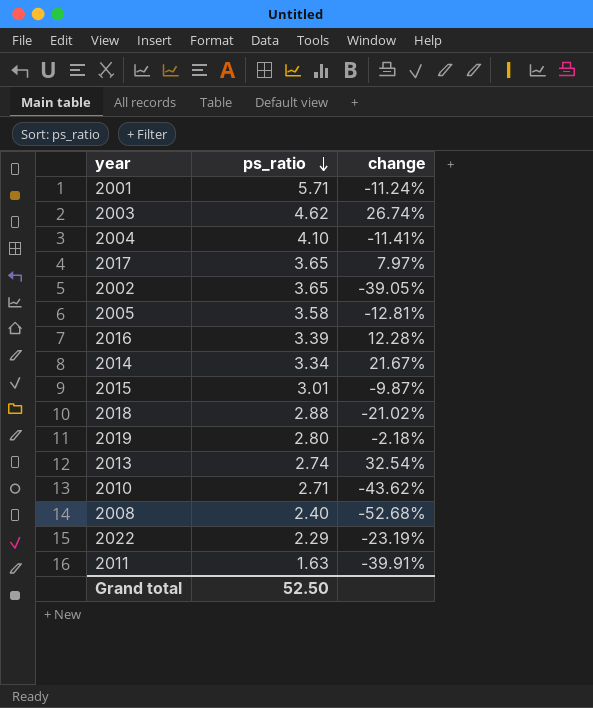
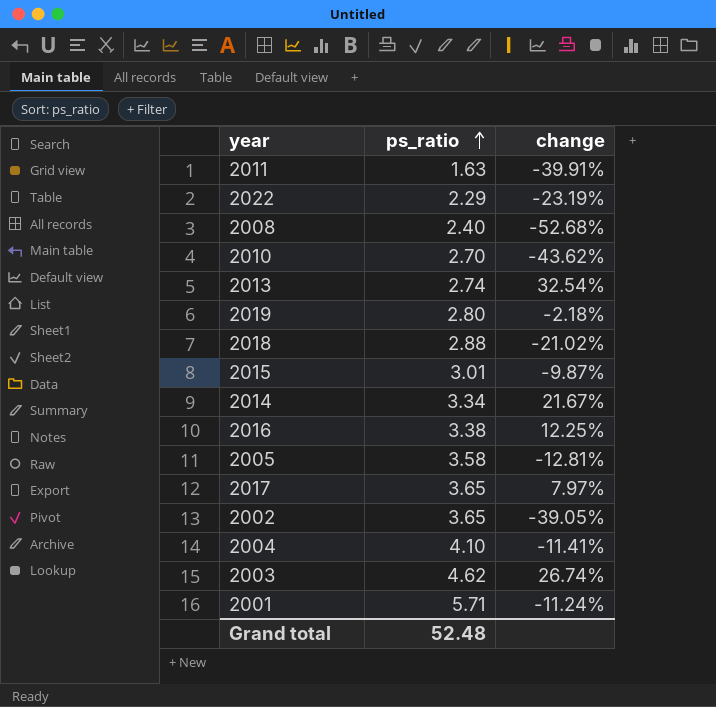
row order: ps_ratio descending -> ps_ratio ascending
2010 | ps_ratio: 2.71 -> 2.70
2016 | ps_ratio: 3.39 -> 3.38
2016 | change: 12.28% -> 12.25%
Grand total | ps_ratio: 52.50 -> 52.48

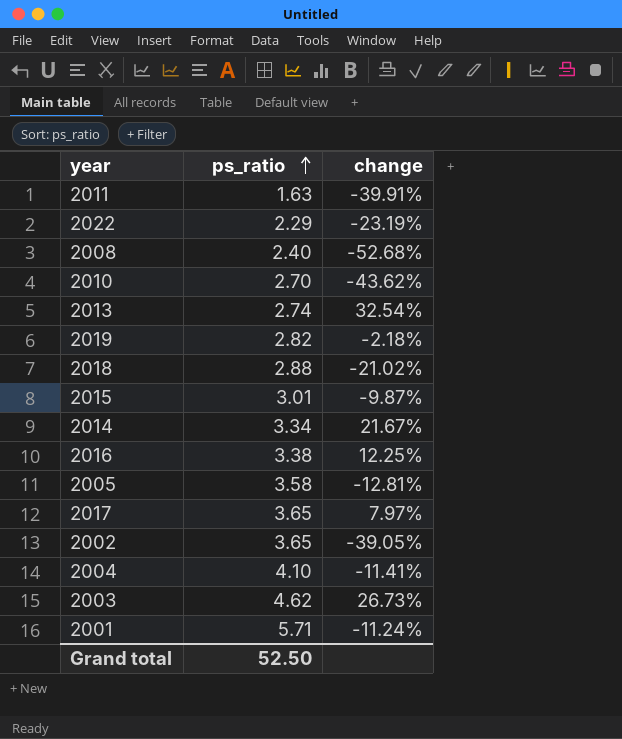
2019 | ps_ratio: 2.80 -> 2.82
2003 | change: 26.74% -> 26.73%
Grand total | ps_ratio: 52.48 -> 52.50

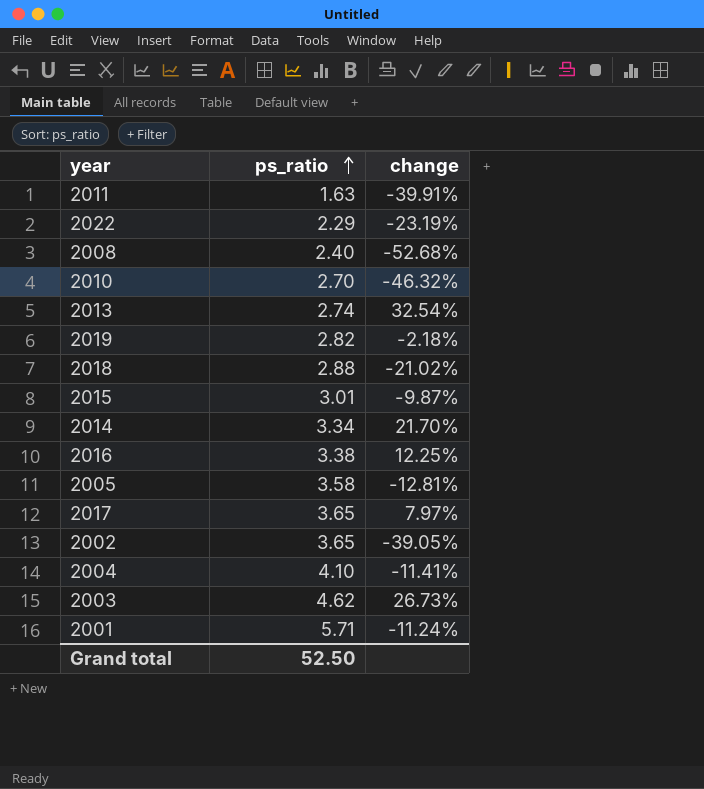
2010 | change: -43.62% -> -46.32%
2014 | change: 21.67% -> 21.70%

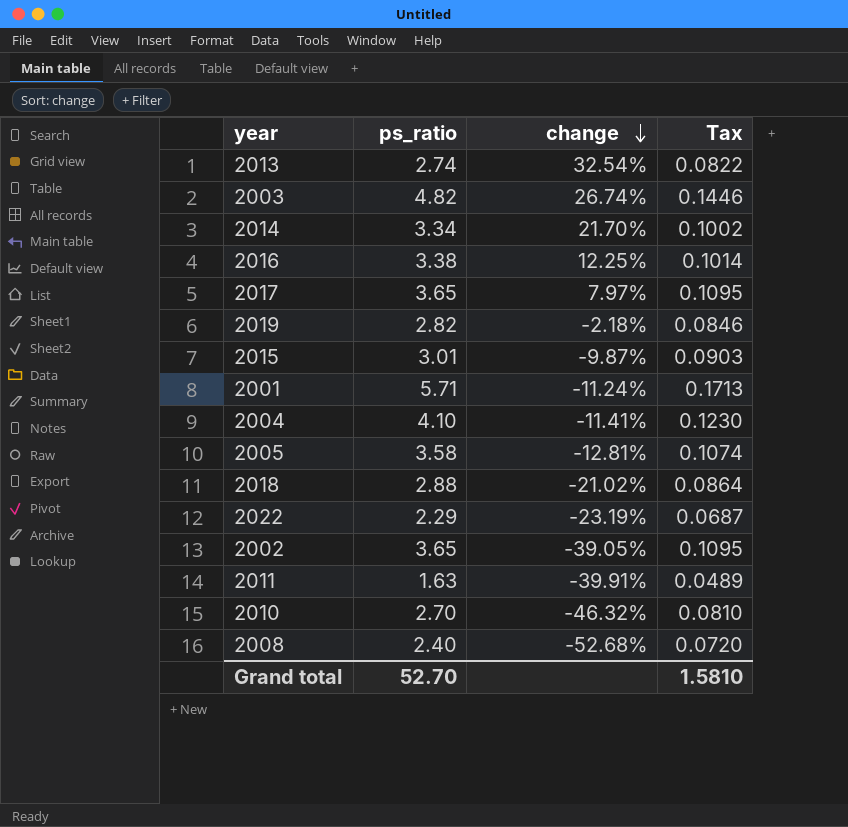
row order: ps_ratio ascending -> change descending
column Tax | formula: none -> [ps_ratio] * 0.03
2003 | ps_ratio: 4.62 -> 4.82
2003 | change: 26.73% -> 26.74%
Grand total | ps_ratio: 52.50 -> 52.70

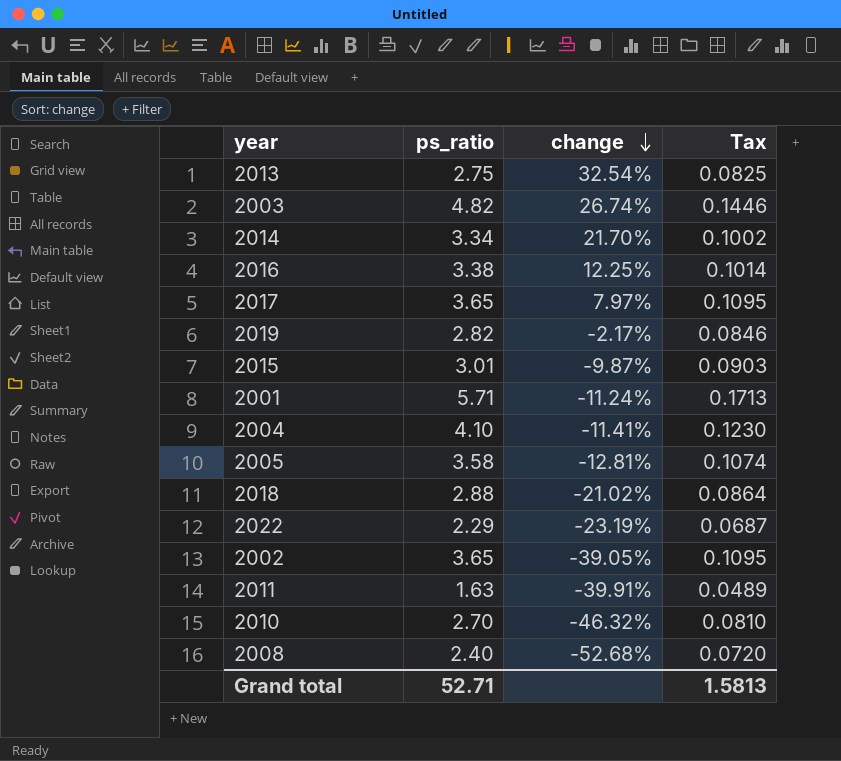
2013 | ps_ratio: 2.74 -> 2.75
2013 | Tax: 0.0822 -> 0.0825
2019 | change: -2.18% -> -2.17%
Grand total | ps_ratio: 52.70 -> 52.71
Grand total | Tax: 1.5810 -> 1.5813

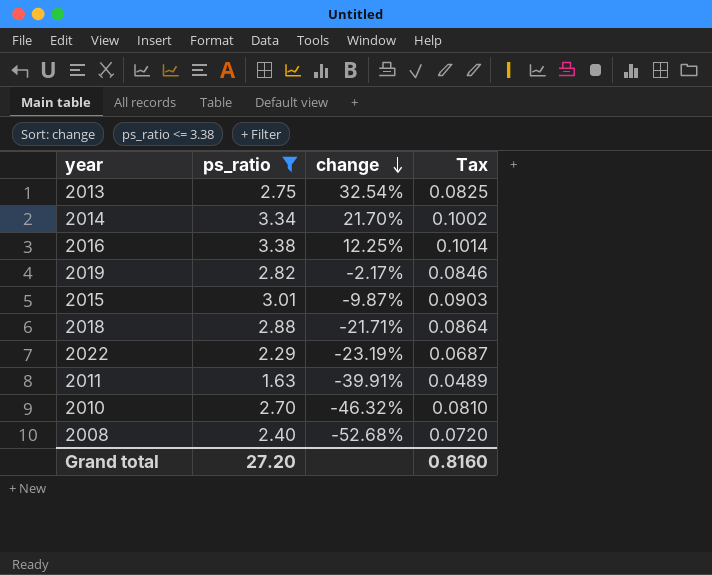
filter: none -> ps_ratio <= 3.38
2018 | change: -21.02% -> -21.71%
Grand total | ps_ratio: 52.71 -> 27.20
Grand total | Tax: 1.5813 -> 0.8160

